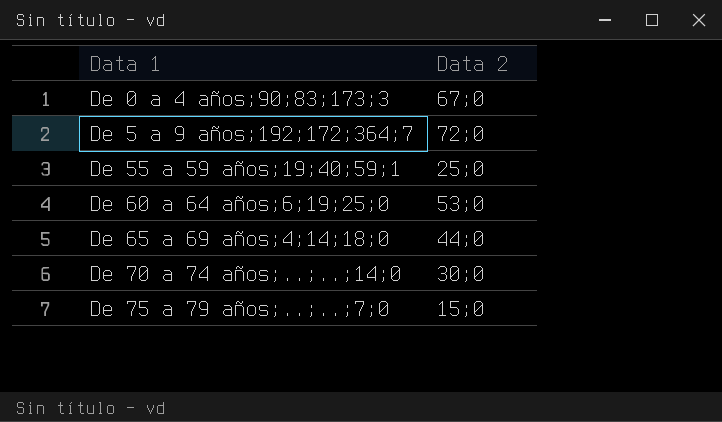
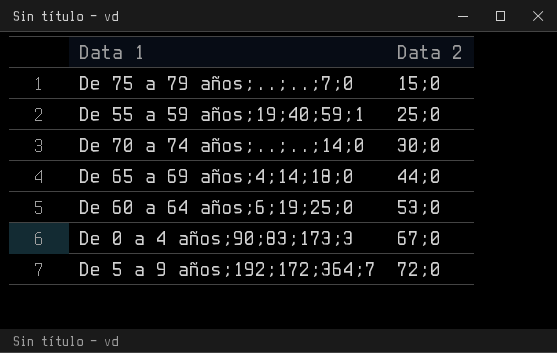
row order: Data 1 ascending -> Data 2 ascending

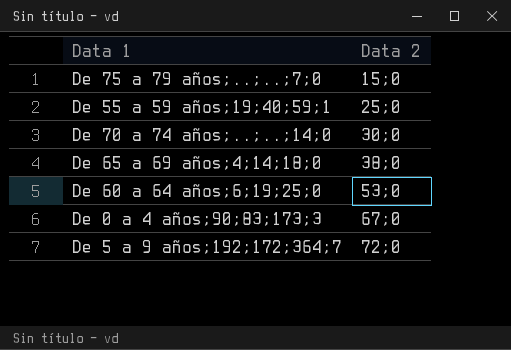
De 65 a 69 años;4;14;18;0 | Data 2: 44;0 -> 38;0

